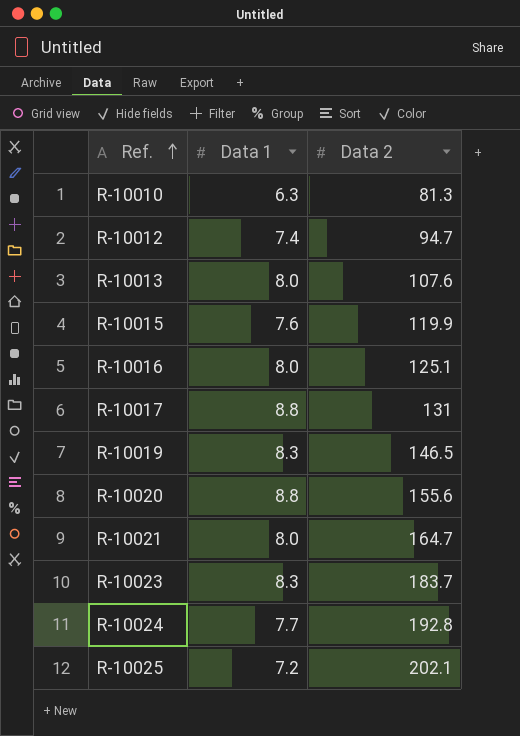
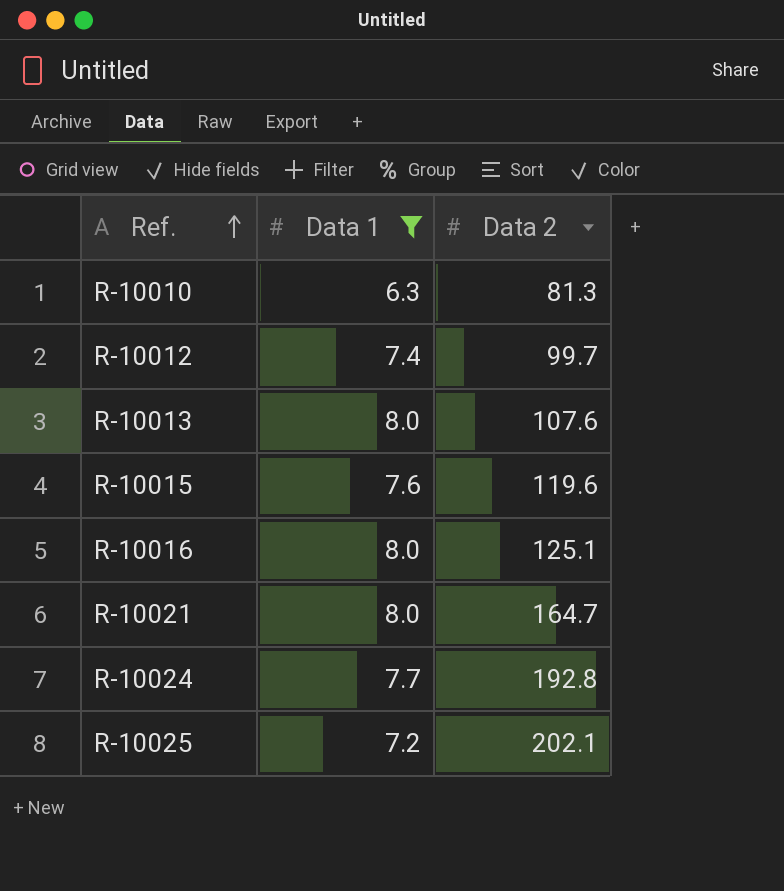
filter: none -> Data 1 <= 8.0
R-10012 | Data 2: 94.7 -> 99.7
R-10015 | Data 2: 119.9 -> 119.6

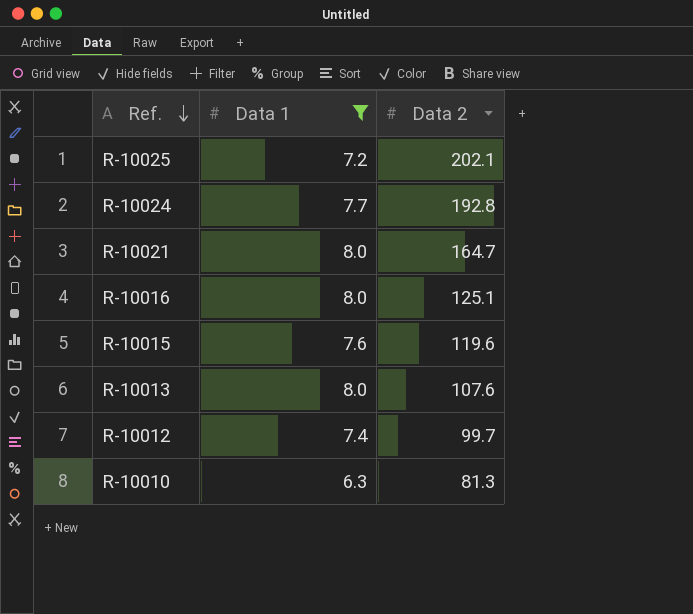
row order: Ref. ascending -> Ref. descending

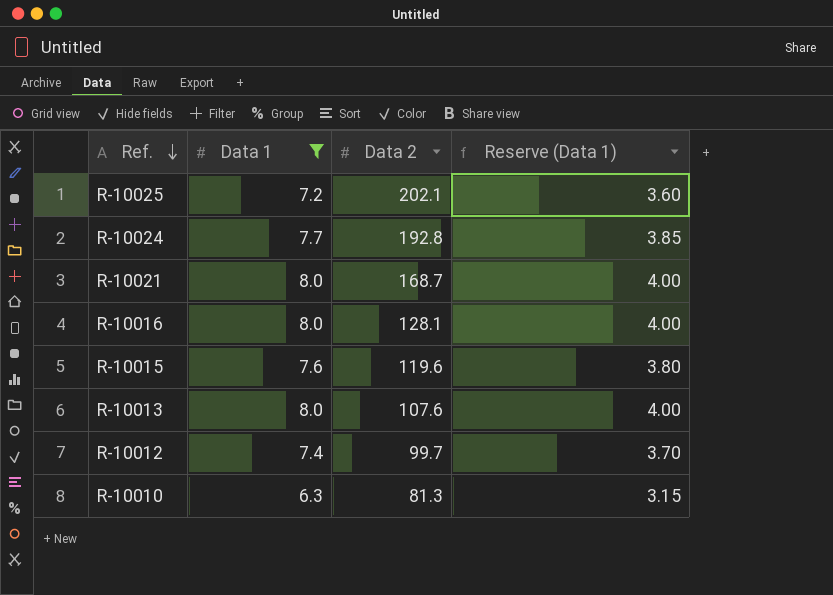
column Reserve (Data 1) | formula: none -> [Data 1] * 0.5
R-10021 | Data 2: 164.7 -> 168.7
R-10016 | Data 2: 125.1 -> 128.1

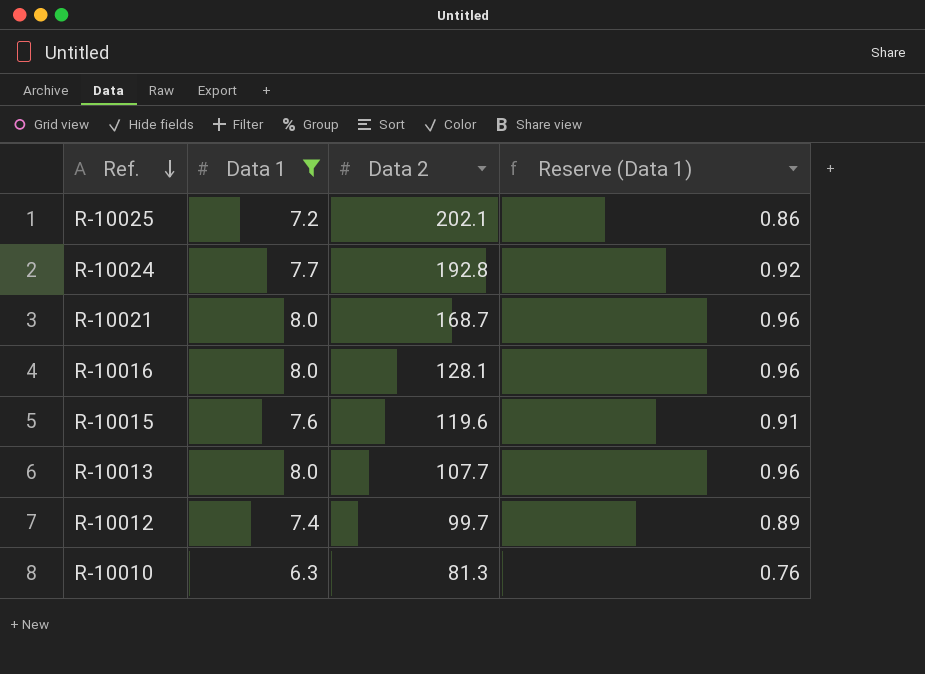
column Reserve (Data 1) | formula: [Data 1] * 0.5 -> [Data 1] * 0.12
R-10013 | Data 2: 107.6 -> 107.7

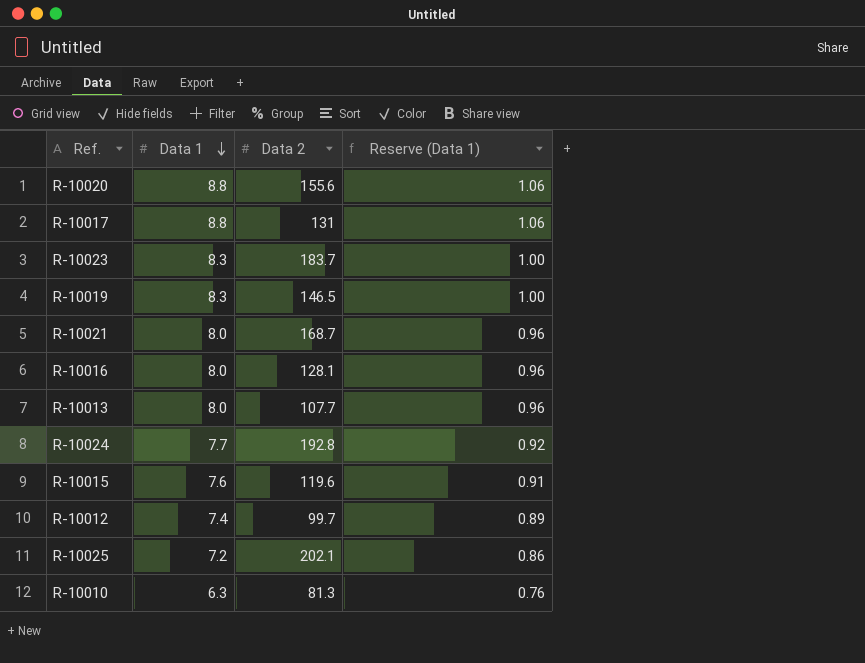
filter: Data 1 <= 8.0 -> none
row order: Ref. descending -> Data 1 descending

